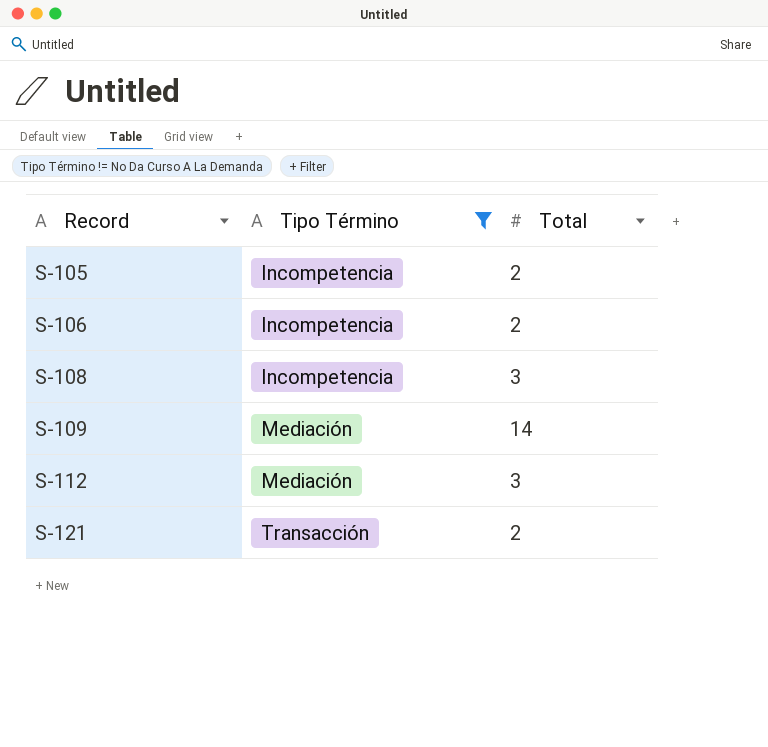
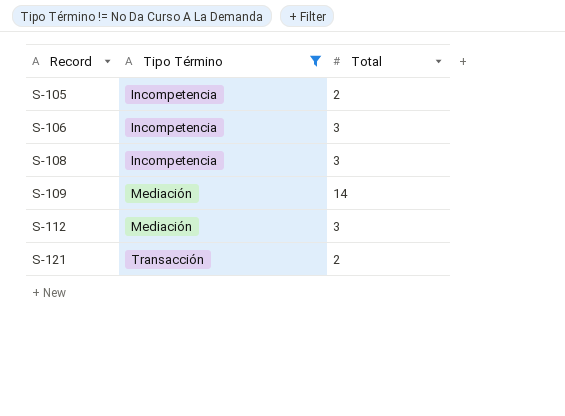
S-106 | Total: 2 -> 3

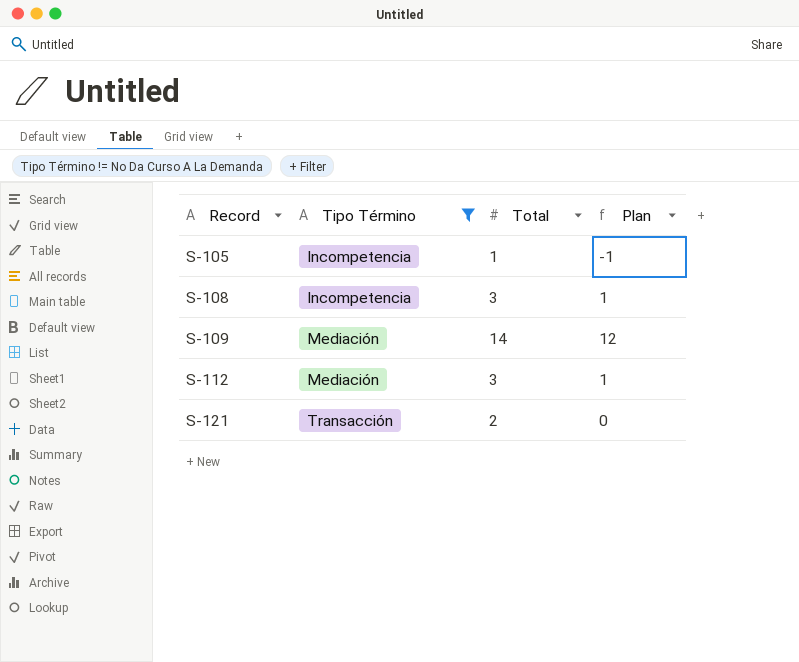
column Plan | formula: none -> [Total] - 2
row S-106: Incompetencia | 3 -> none
S-105 | Total: 2 -> 1

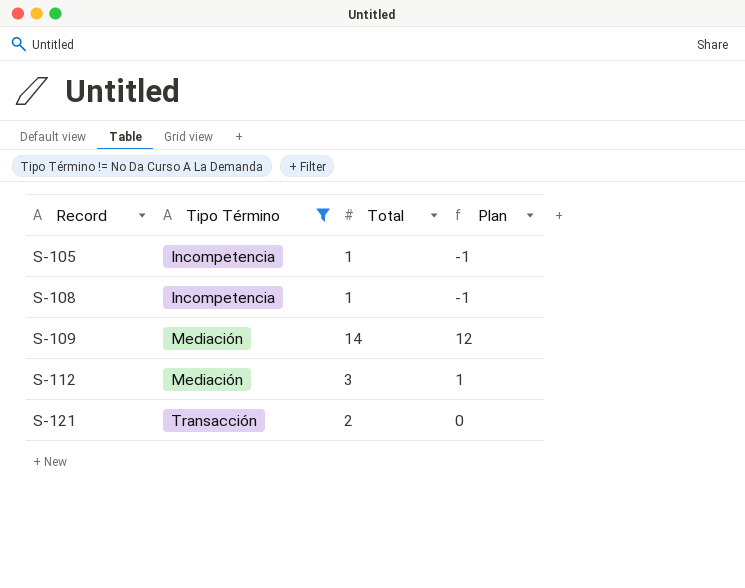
S-108 | Total: 3 -> 1
S-108 | Plan: 1 -> -1

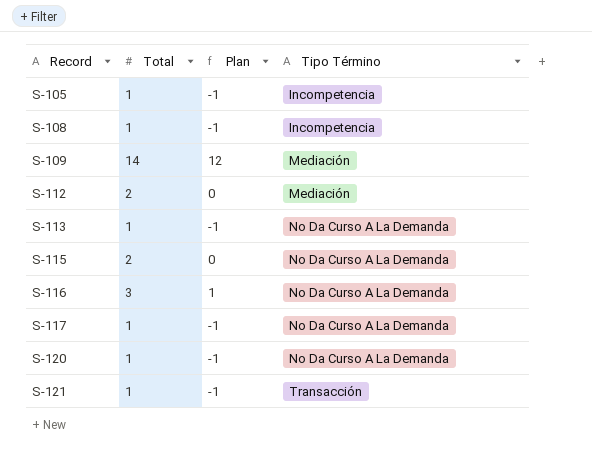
filter: Tipo Término != No Da Curso A La Demanda -> none
column Tipo Término | position: 2 -> 4
S-112 | Total: 3 -> 2
S-112 | Plan: 1 -> 0
S-121 | Total: 2 -> 1
S-121 | Plan: 0 -> -1

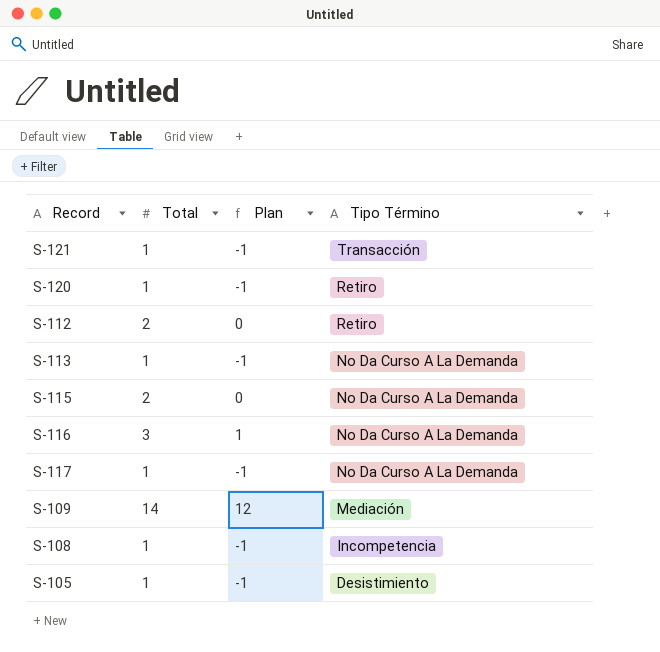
row order: Record ascending -> Tipo Término descending
S-120 | Tipo Término: No Da Curso A La Demanda -> Retiro
S-112 | Tipo Término: Mediación -> Retiro
S-105 | Tipo Término: Incompetencia -> Desistimiento

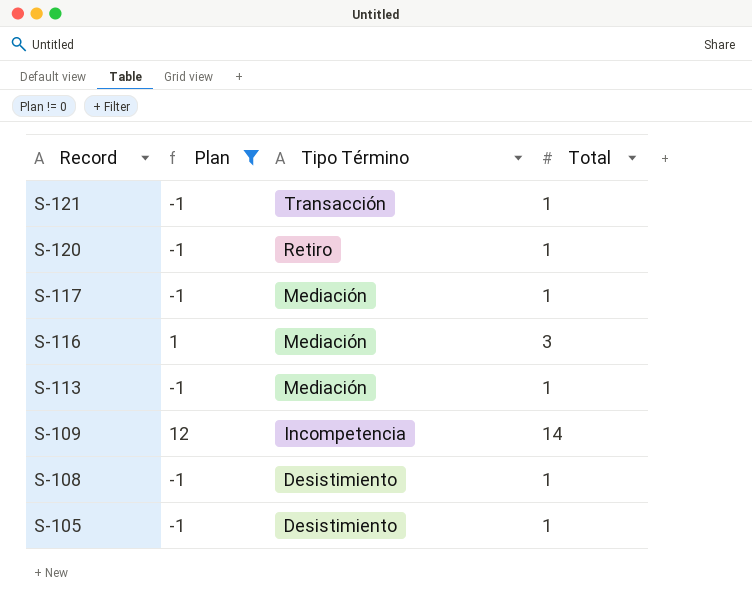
filter: none -> Plan != 0
row order: Tipo Término descending -> Record descending
column Total | position: 2 -> 4
S-117 | Tipo Término: No Da Curso A La Demanda -> Mediación
S-116 | Tipo Término: No Da Curso A La Demanda -> Mediación
S-113 | Tipo Término: No Da Curso A La Demanda -> Mediación
S-109 | Tipo Término: Mediación -> Incompetencia
S-108 | Tipo Término: Incompetencia -> Desistimiento

